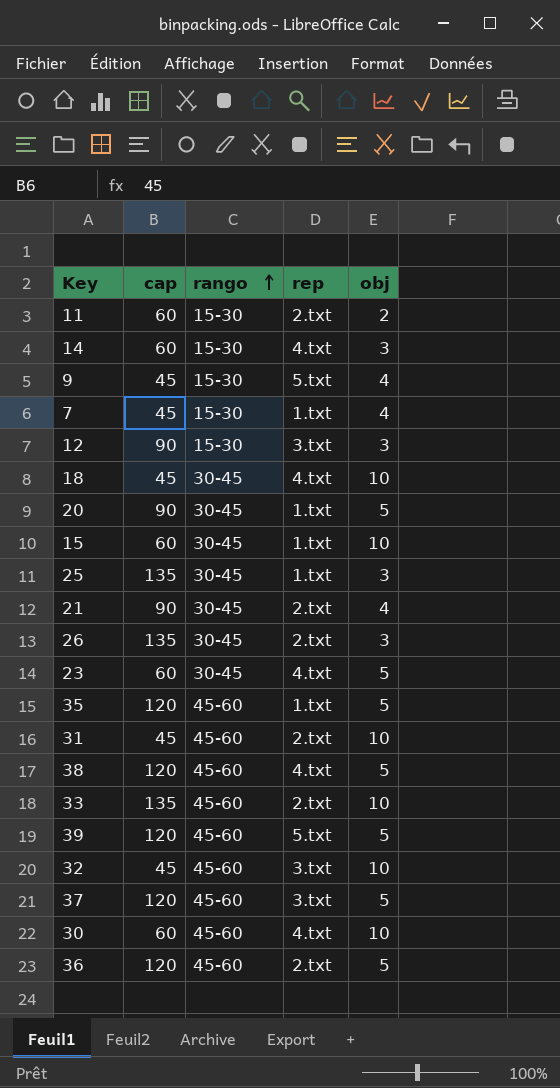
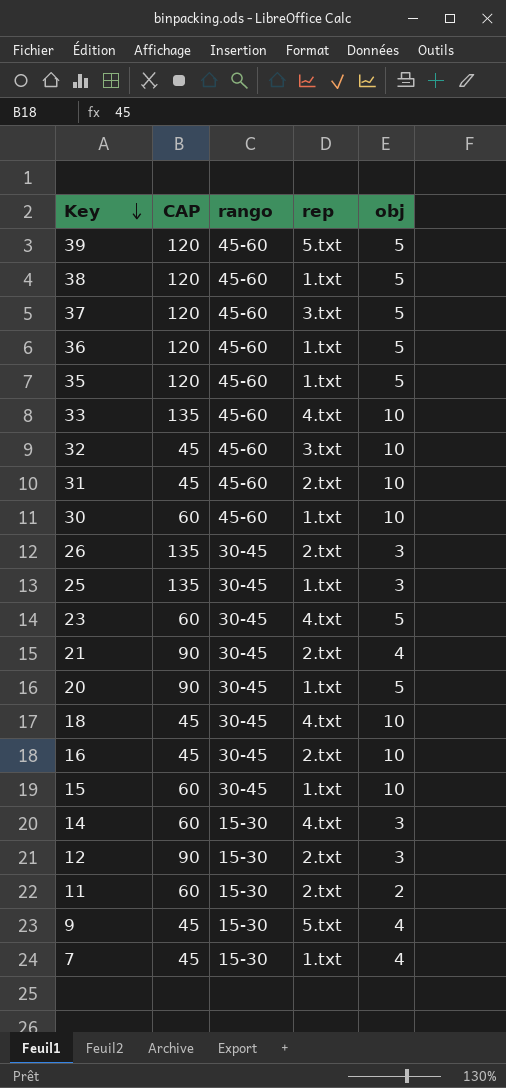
row order: rango ascending -> Key descending
column name: cap -> CAP
38 | rep: 4.txt -> 1.txt
36 | rep: 2.txt -> 1.txt
33 | rep: 2.txt -> 4.txt
30 | rep: 4.txt -> 1.txt
row 16: none -> 45 | 30-45 | 2.txt | 10
12 | rep: 3.txt -> 2.txt

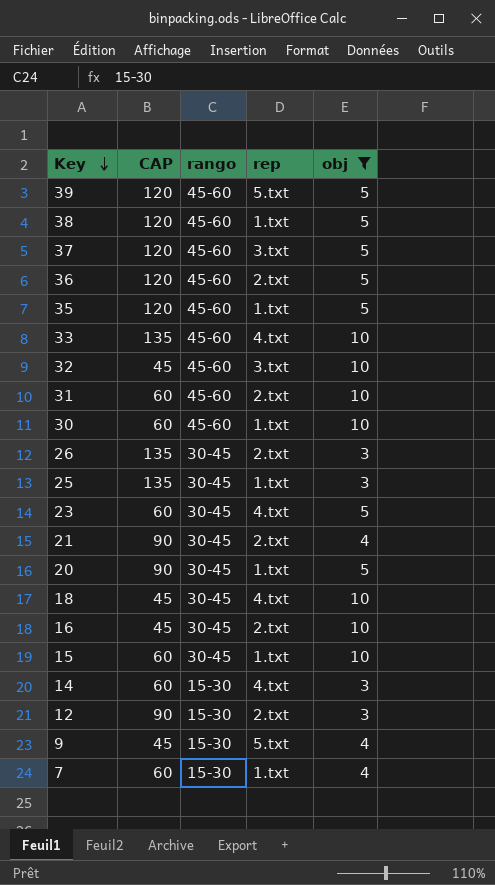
filter: none -> obj != 2
36 | rep: 1.txt -> 2.txt
31 | CAP: 45 -> 60
7 | CAP: 45 -> 60

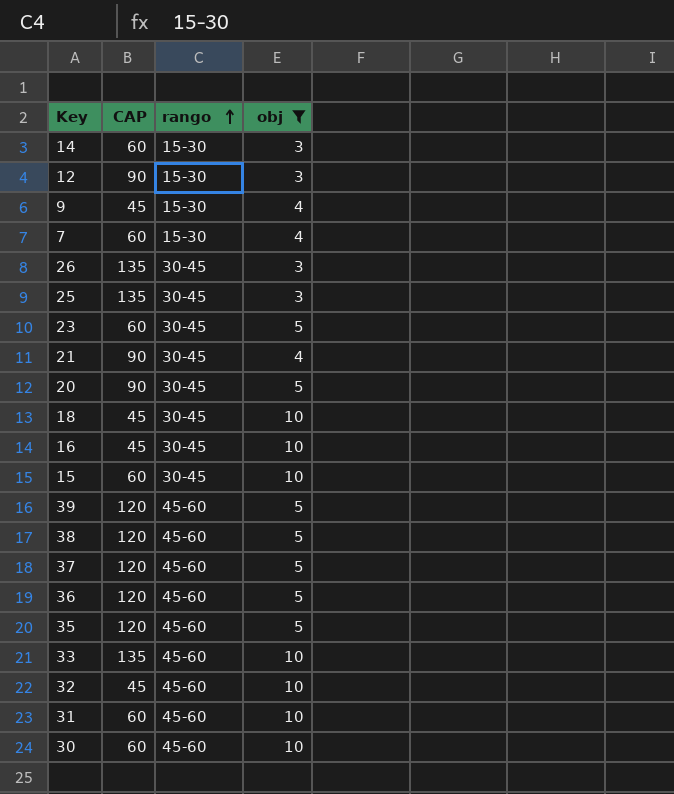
row order: Key descending -> rango ascending
column rep | position: 4 -> none

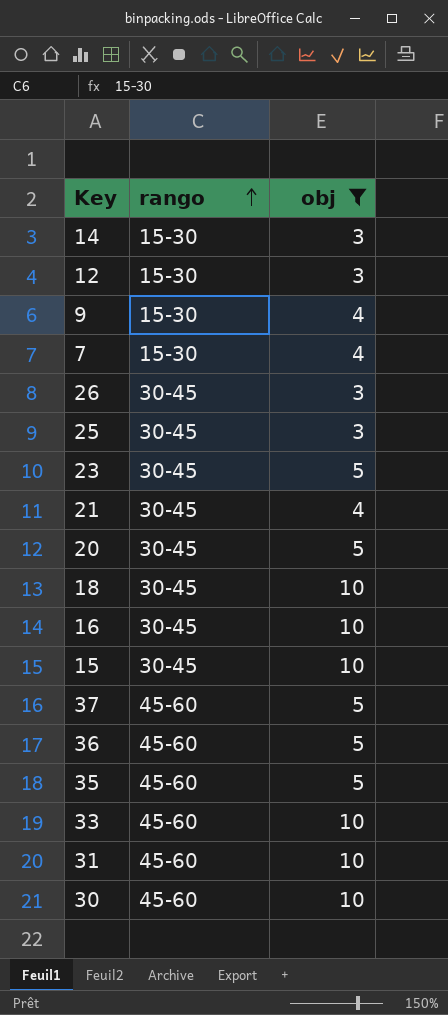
column CAP | position: 2 -> none
row 39: 120 | 45-60 | 5 -> none
row 38: 120 | 45-60 | 5 -> none
row 32: 45 | 45-60 | 10 -> none

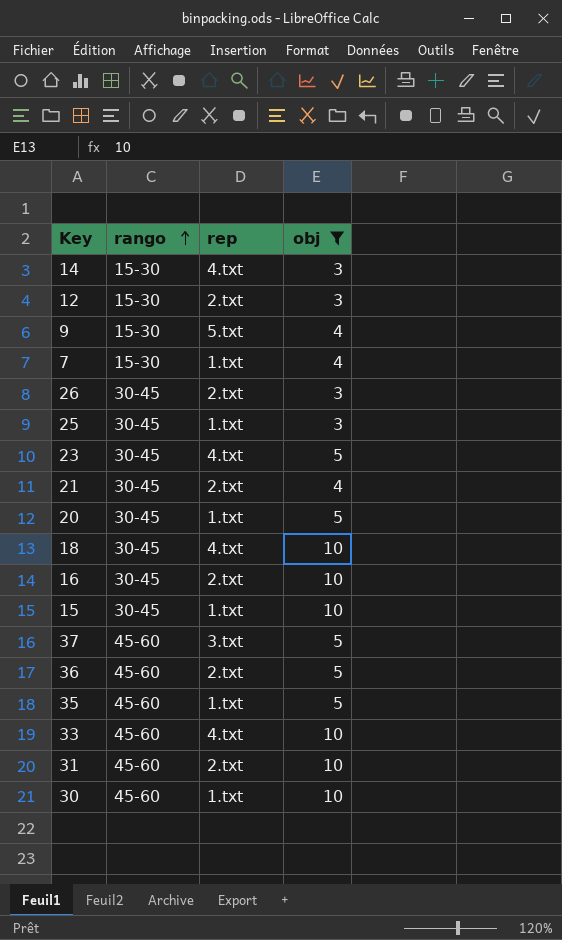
column rep | position: none -> 3

